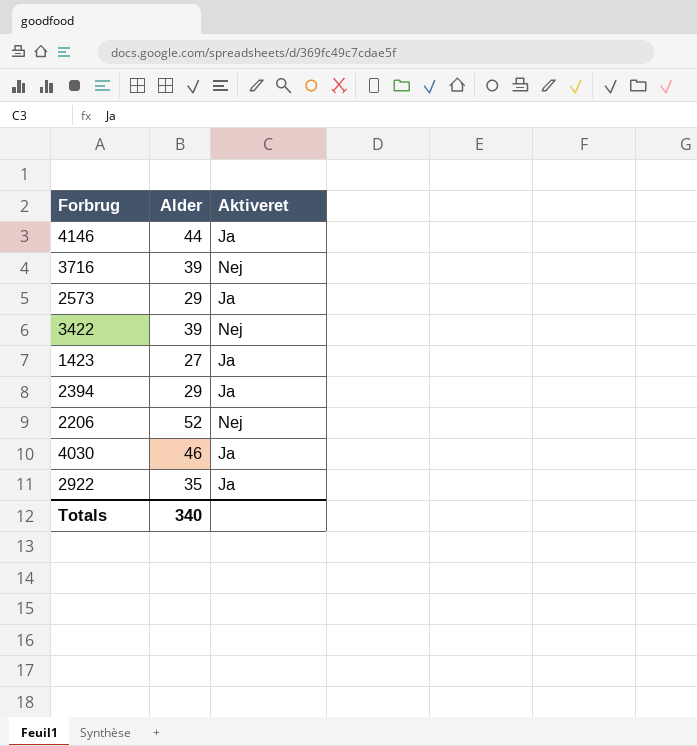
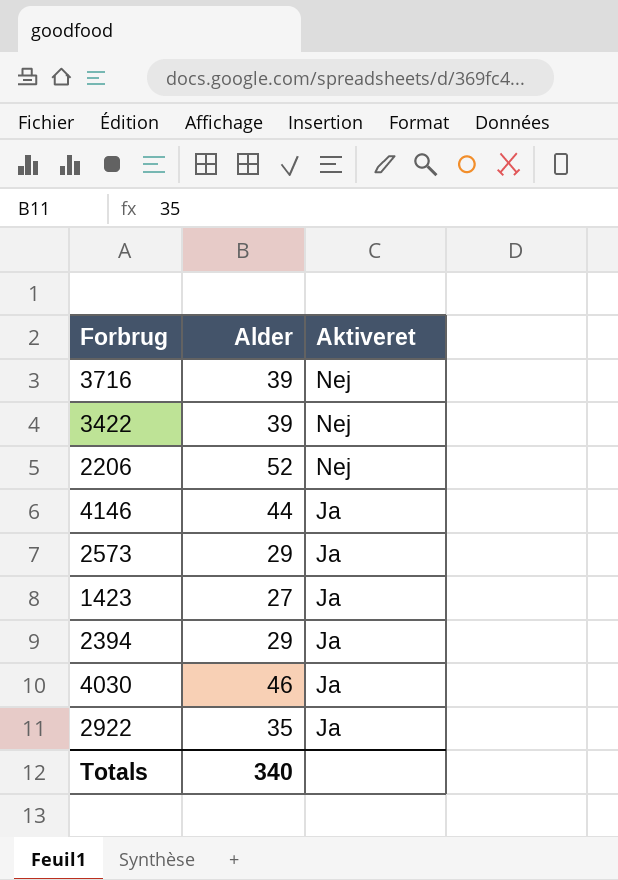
row order: none -> Aktiveret descending

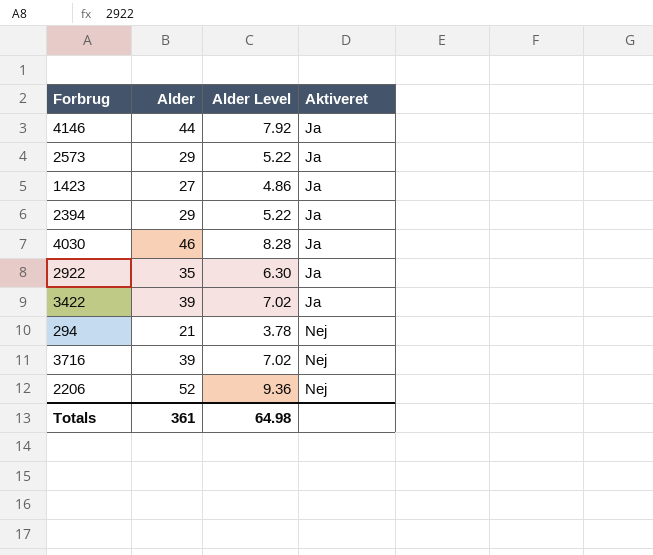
row order: Aktiveret descending -> Aktiveret ascending
column Alder Level | formula: none -> [Alder] * 0.18
3422 | Aktiveret: Nej -> Ja
row 294: none -> 21 | 3.78 | Nej
Totals | Alder: 340 -> 361

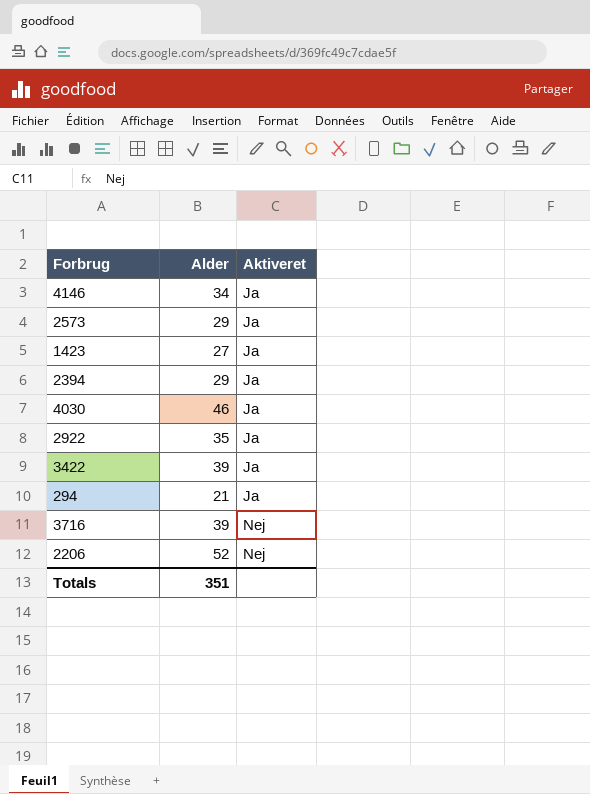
column Alder Level | formula: [Alder] * 0.18 -> none
4146 | Alder: 44 -> 34
294 | Aktiveret: Nej -> Ja
Totals | Alder: 361 -> 351

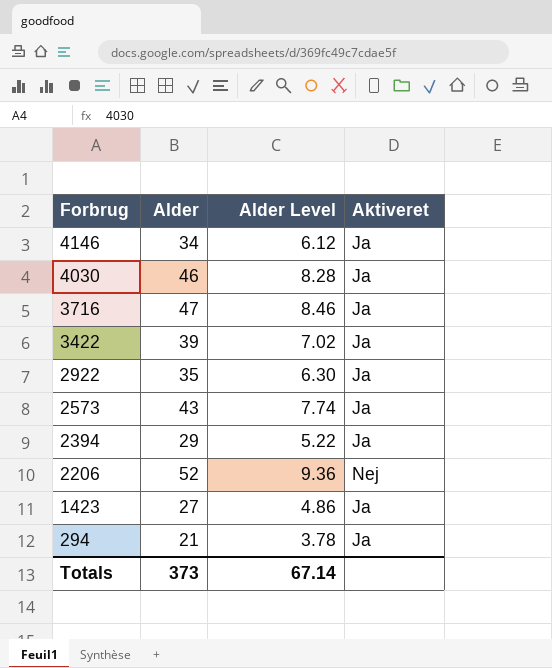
row order: Aktiveret ascending -> Forbrug descending
column Alder Level | formula: none -> [Alder] * 0.18
3716 | Alder: 39 -> 47
3716 | Aktiveret: Nej -> Ja
2573 | Alder: 29 -> 43
Totals | Alder: 351 -> 373

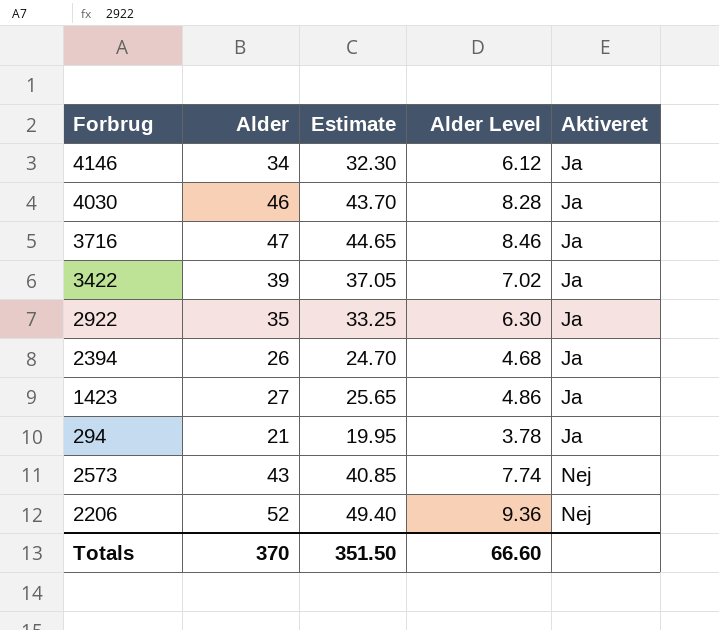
row order: Forbrug descending -> Aktiveret ascending
column Estimate | formula: none -> [Alder] * 0.95
2394 | Alder: 29 -> 26
2394 | Alder Level: 5.22 -> 4.68
2573 | Aktiveret: Ja -> Nej
Totals | Alder: 373 -> 370
Totals | Alder Level: 67.14 -> 66.60

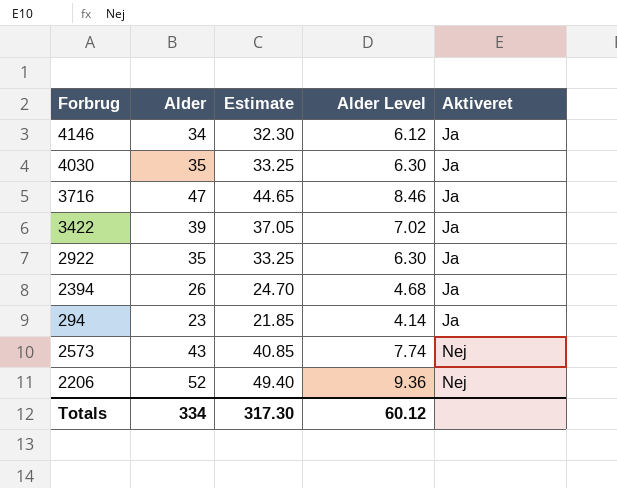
row 1423: 27 | 25.65 | 4.86 | Ja -> none
4030 | Alder: 46 -> 35
4030 | Estimate: 43.70 -> 33.25
4030 | Alder Level: 8.28 -> 6.30
294 | Alder: 21 -> 23
294 | Estimate: 19.95 -> 21.85
294 | Alder Level: 3.78 -> 4.14
Totals | Alder: 370 -> 334
Totals | Estimate: 351.50 -> 317.30
Totals | Alder Level: 66.60 -> 60.12

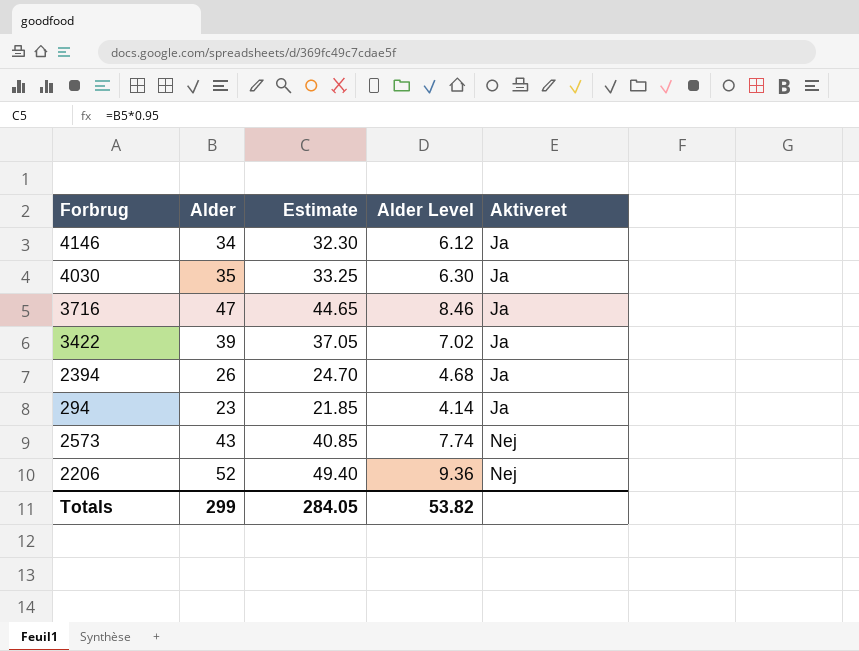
row 2922: 35 | 33.25 | 6.30 | Ja -> none
Totals | Alder: 334 -> 299
Totals | Estimate: 317.30 -> 284.05
Totals | Alder Level: 60.12 -> 53.82

